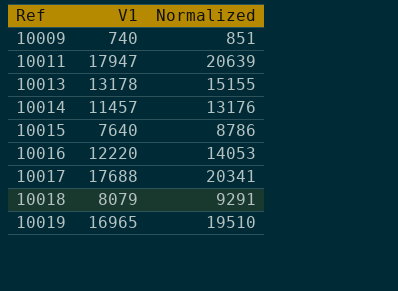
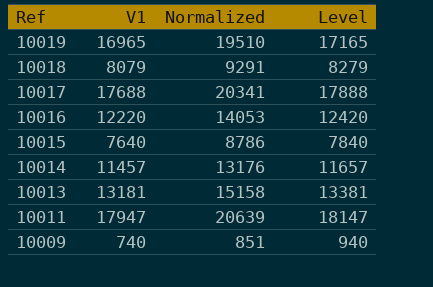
row order: Ref ascending -> Ref descending
column Level | formula: none -> [V1] + 200
10013 | V1: 13178 -> 13181
10013 | Normalized: 15155 -> 15158

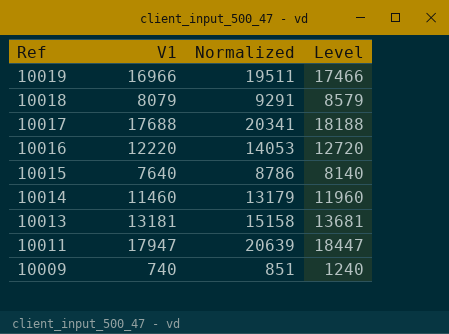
column Level | formula: [V1] + 200 -> [V1] + 500
10019 | V1: 16965 -> 16966
10019 | Normalized: 19510 -> 19511
10014 | V1: 11457 -> 11460
10014 | Normalized: 13176 -> 13179

